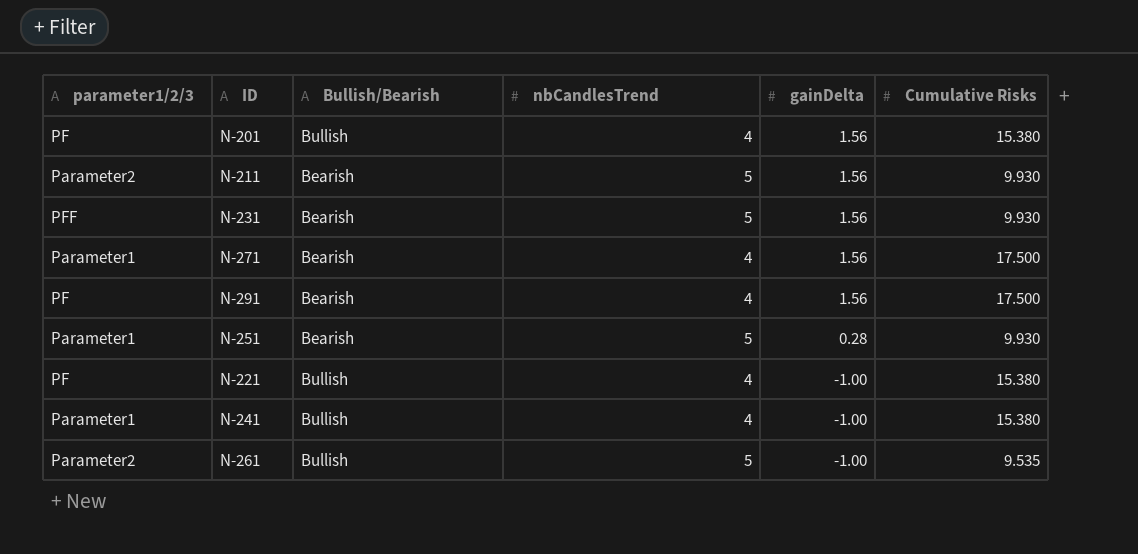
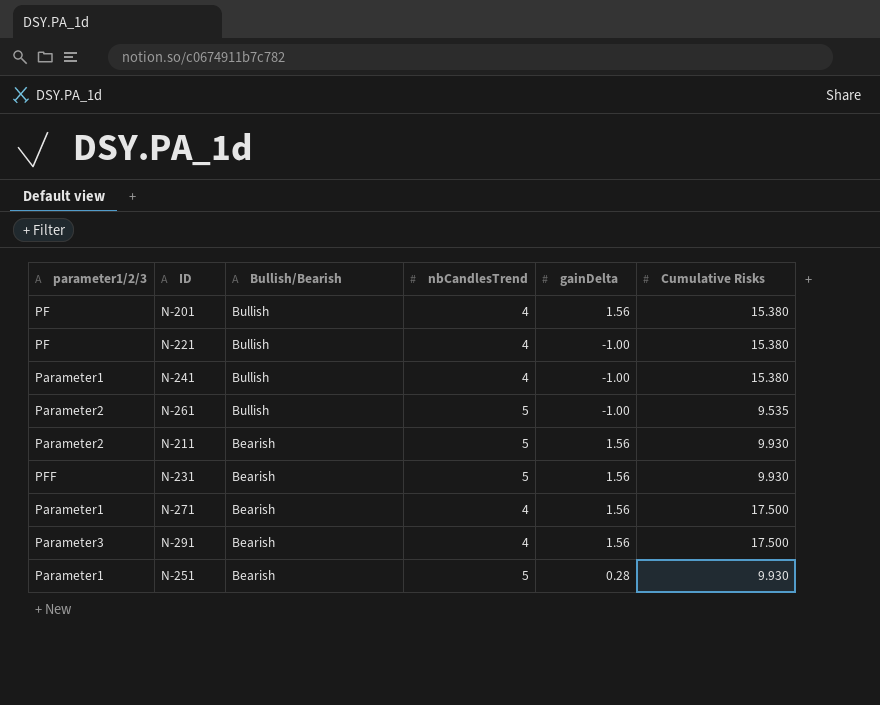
row order: gainDelta descending -> Bullish/Bearish descending
N-291 | parameter1/2/3: PF -> Parameter3

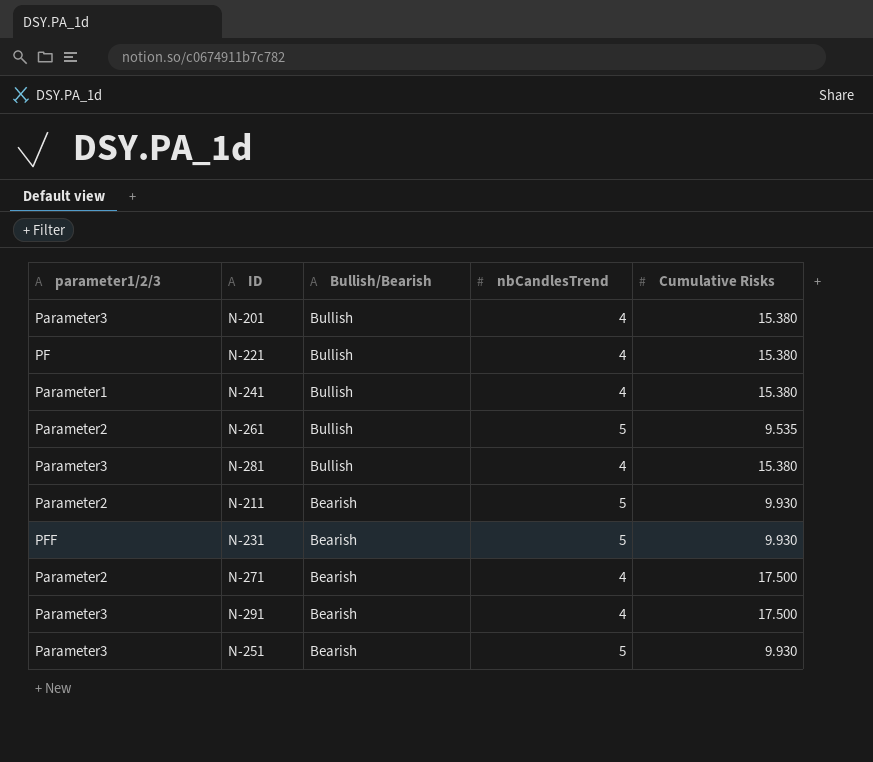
column gainDelta | position: 5 -> none
N-201 | parameter1/2/3: PF -> Parameter3
row N-281: none -> Parameter3 | Bullish | 4 | 15.380
N-271 | parameter1/2/3: Parameter1 -> Parameter2
N-251 | parameter1/2/3: Parameter1 -> Parameter3

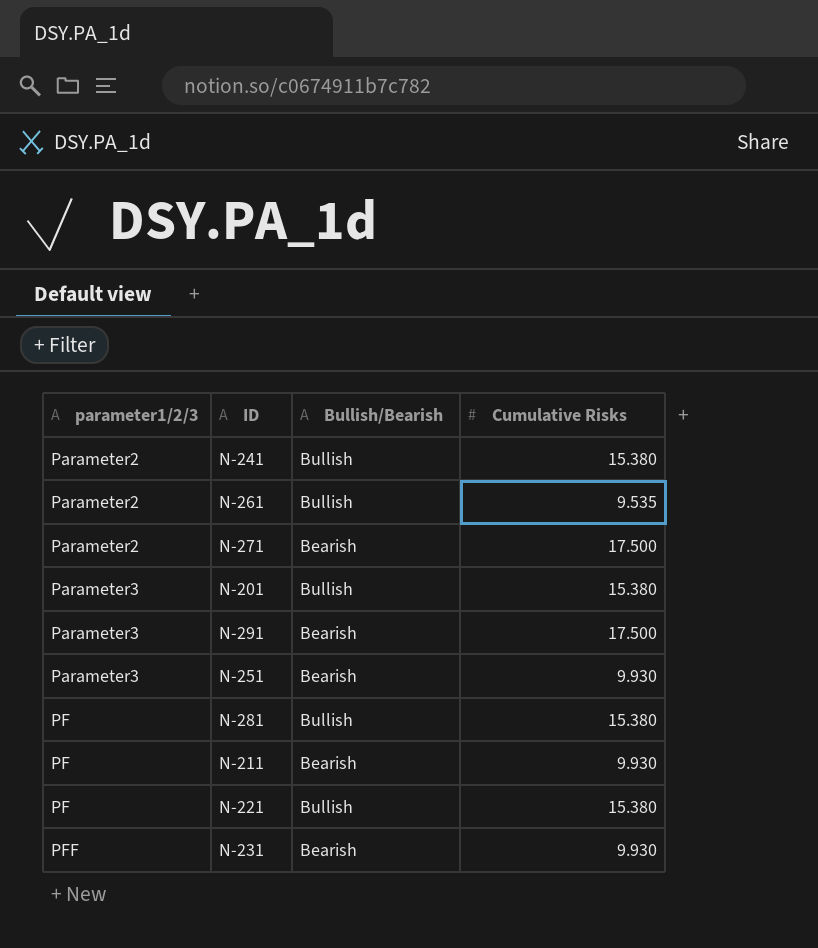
row order: Bullish/Bearish descending -> parameter1/2/3 ascending
column nbCandlesTrend | position: 4 -> none
N-241 | parameter1/2/3: Parameter1 -> Parameter2
N-281 | parameter1/2/3: Parameter3 -> PF
N-211 | parameter1/2/3: Parameter2 -> PF

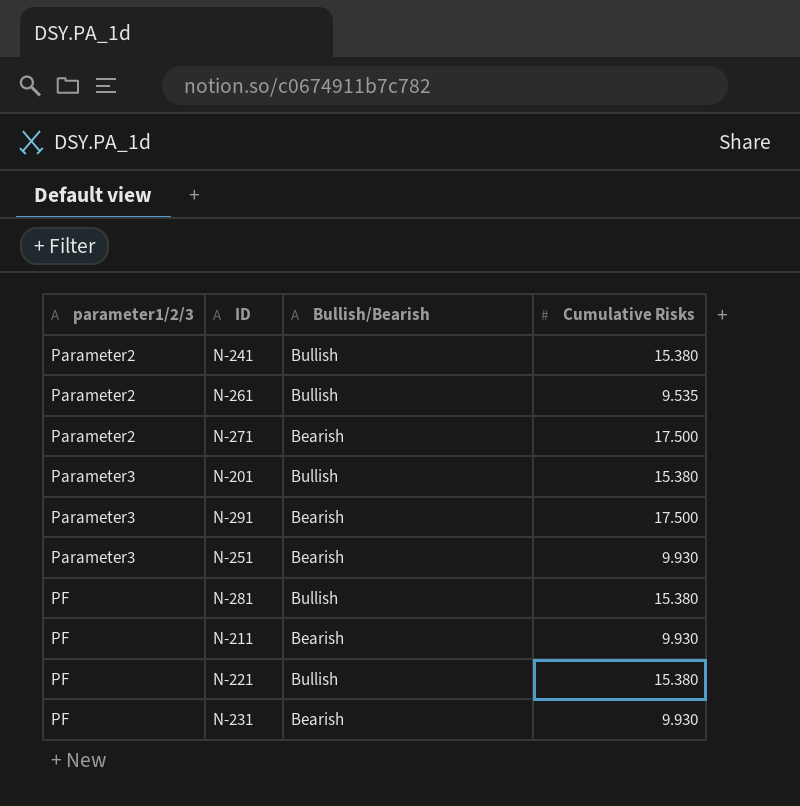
N-231 | parameter1/2/3: PFF -> PF

